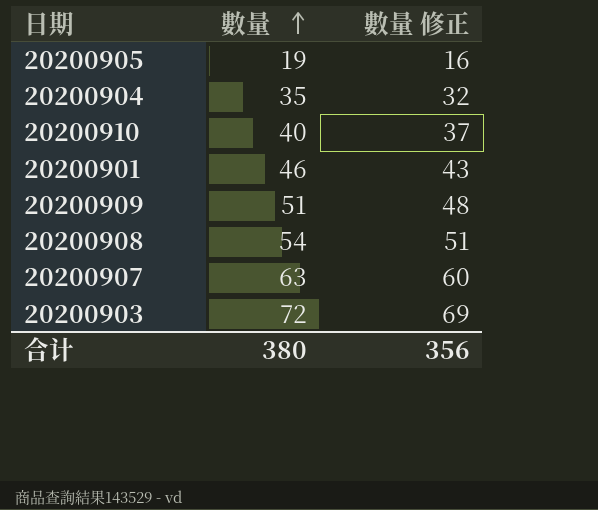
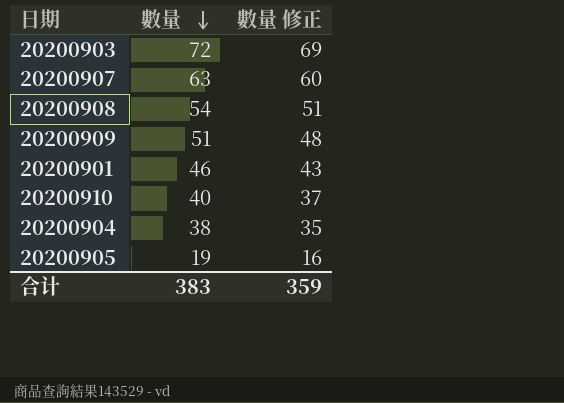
row order: 數量 ascending -> 數量 descending
20200904 | 數量: 35 -> 38
20200904 | 數量 修正: 32 -> 35
合计 | 數量: 380 -> 383
合计 | 數量 修正: 356 -> 359

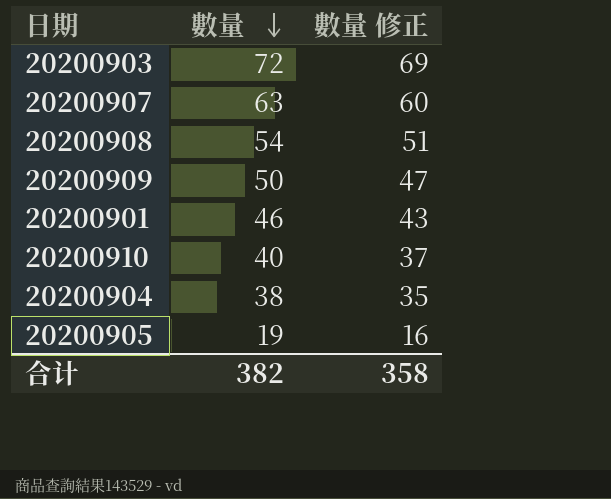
20200909 | 數量: 51 -> 50
20200909 | 數量 修正: 48 -> 47
合计 | 數量: 383 -> 382
合计 | 數量 修正: 359 -> 358

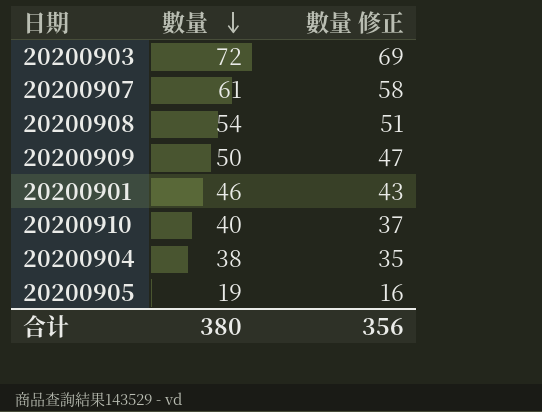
20200907 | 數量: 63 -> 61
20200907 | 數量 修正: 60 -> 58
合计 | 數量: 382 -> 380
合计 | 數量 修正: 358 -> 356

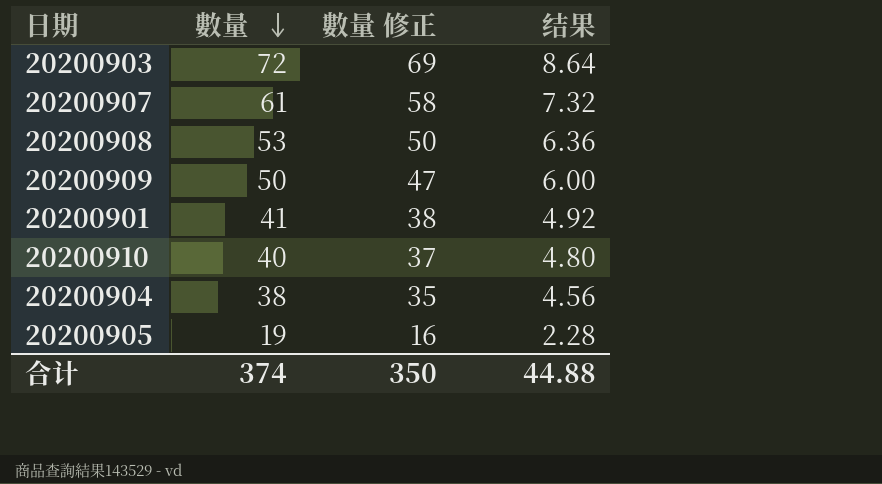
column 结果 | formula: none -> [數量] * 0.12
20200908 | 數量: 54 -> 53
20200908 | 數量 修正: 51 -> 50
20200901 | 數量: 46 -> 41
20200901 | 數量 修正: 43 -> 38
合计 | 數量: 380 -> 374
合计 | 數量 修正: 356 -> 350

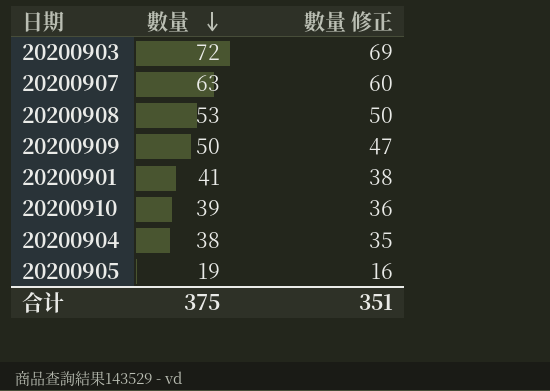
column 结果 | formula: [數量] * 0.12 -> none
20200907 | 數量: 61 -> 63
20200907 | 數量 修正: 58 -> 60
20200910 | 數量: 40 -> 39
20200910 | 數量 修正: 37 -> 36
合计 | 數量: 374 -> 375
合计 | 數量 修正: 350 -> 351

